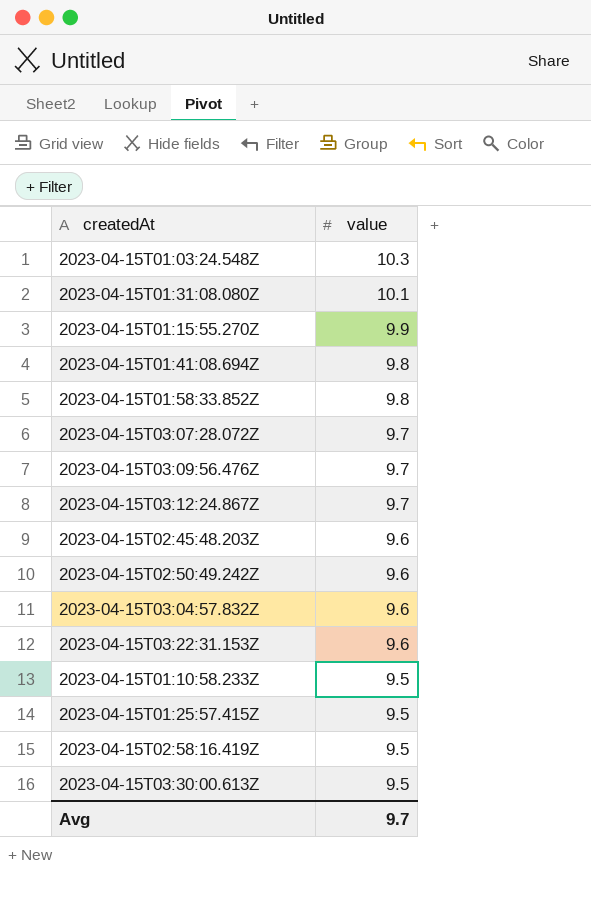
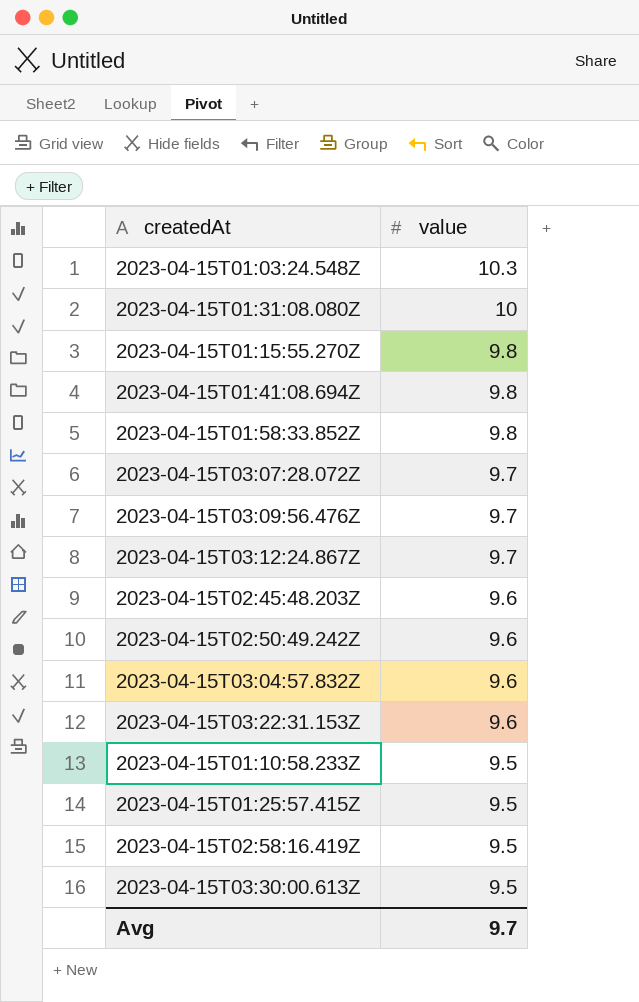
2023-04-15T01:31:08.080Z | value: 10.1 -> 10
2023-04-15T01:15:55.270Z | value: 9.9 -> 9.8

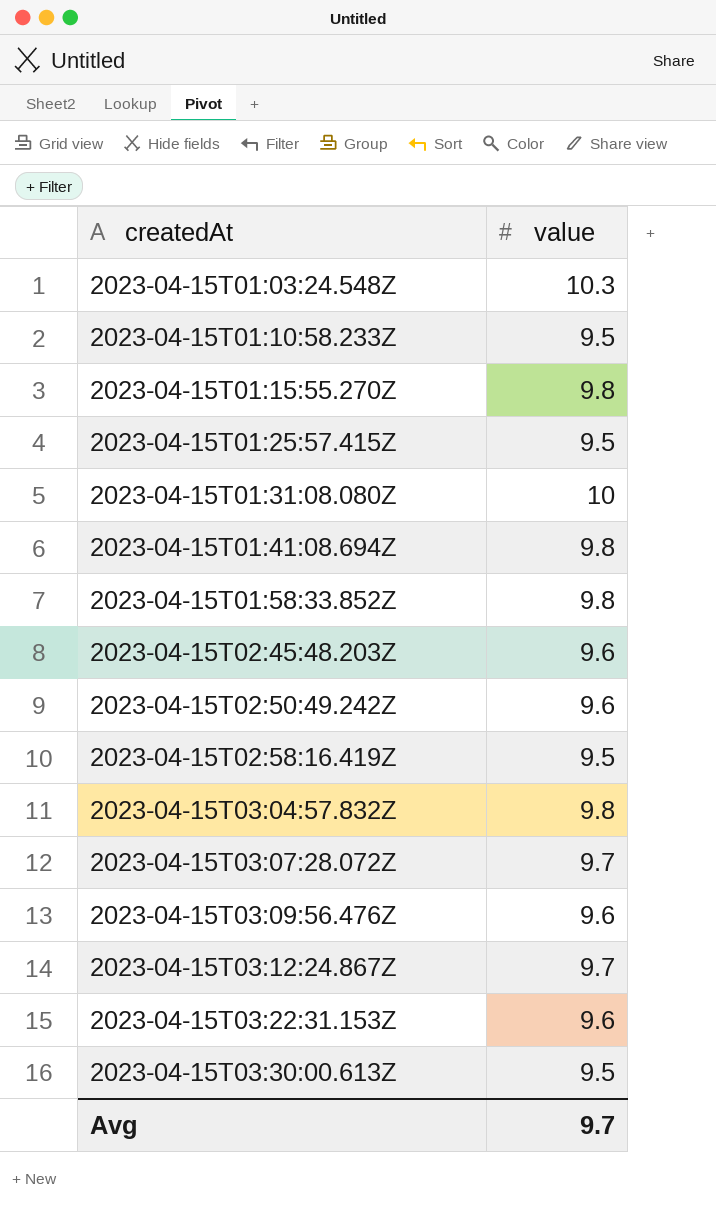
row order: value descending -> createdAt ascending
2023-04-15T03:04:57.832Z | value: 9.6 -> 9.8
2023-04-15T03:09:56.476Z | value: 9.7 -> 9.6

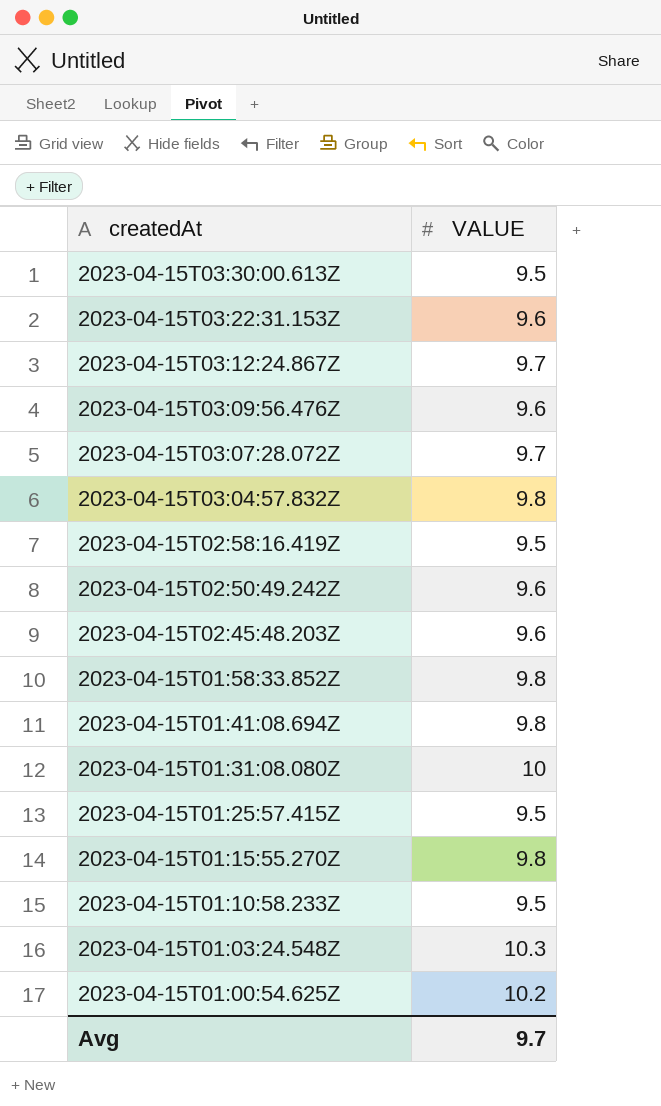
row order: createdAt ascending -> createdAt descending
column name: value -> VALUE
row 2023-04-15T01:00:54.625Z: none -> 10.2

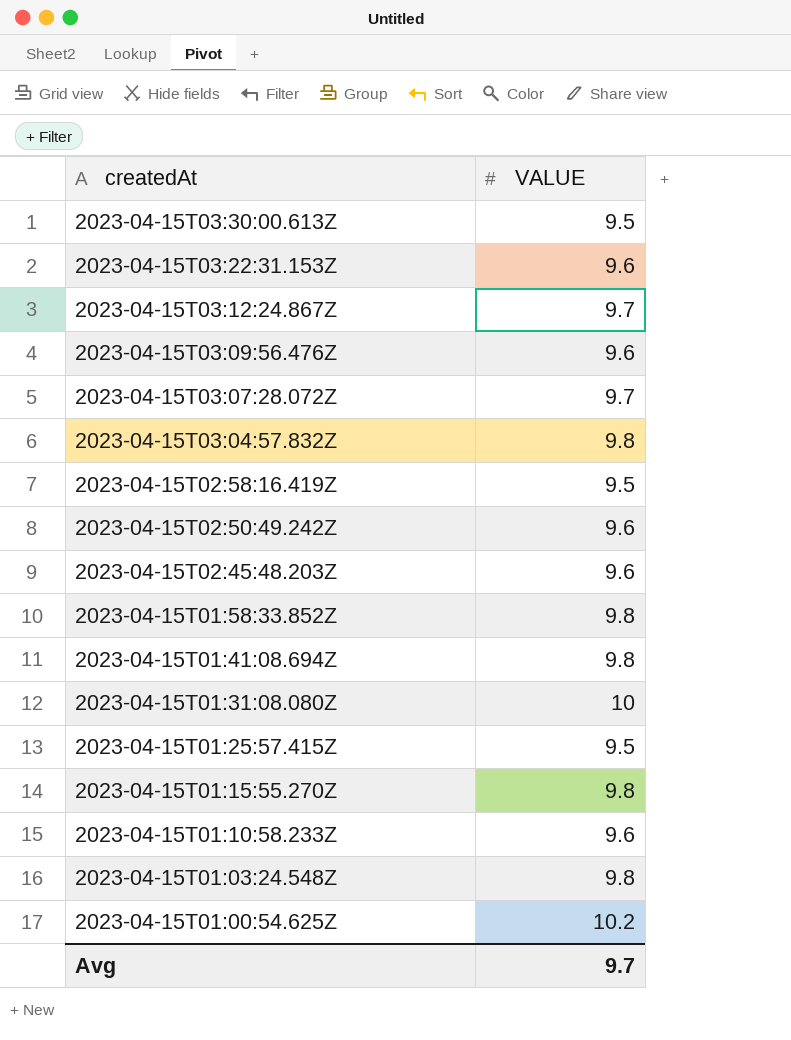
2023-04-15T01:10:58.233Z | VALUE: 9.5 -> 9.6
2023-04-15T01:03:24.548Z | VALUE: 10.3 -> 9.8

